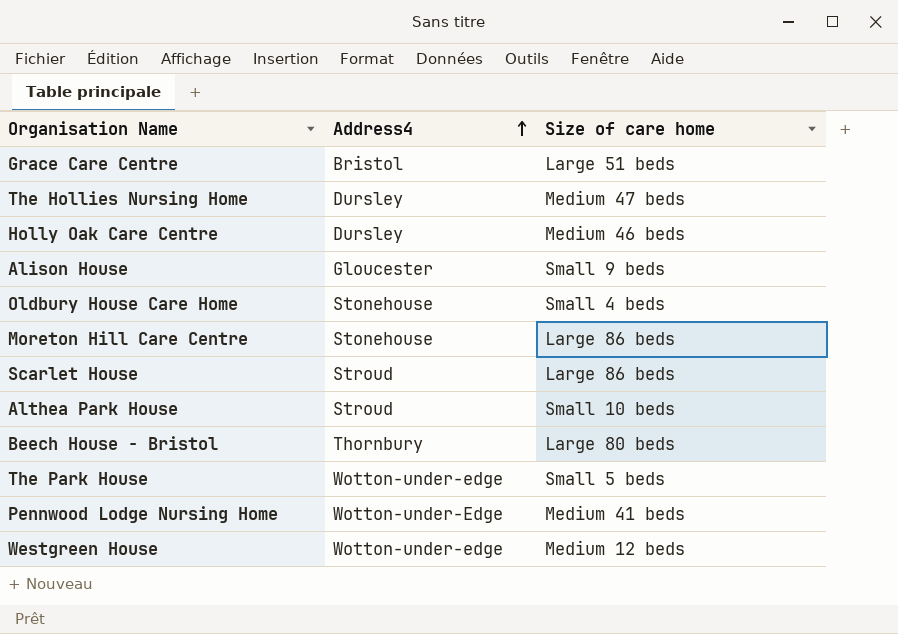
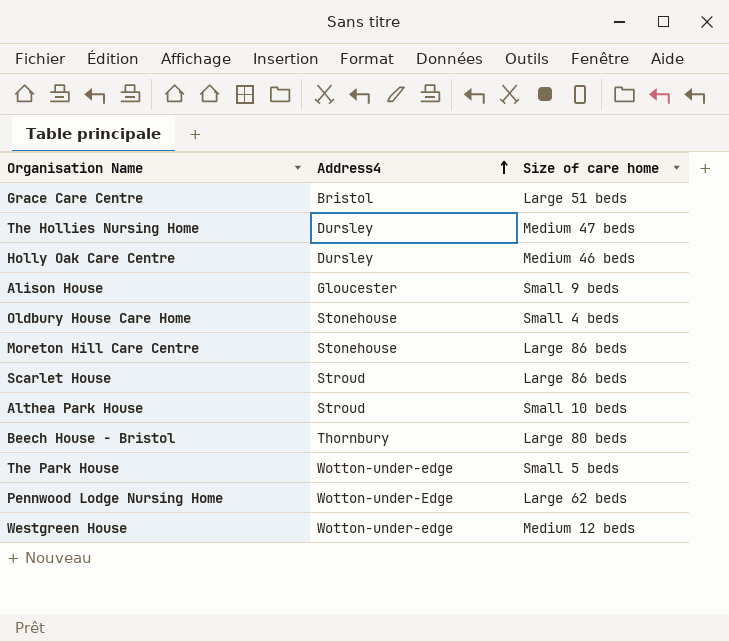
Pennwood Lodge Nursing Home | Size of care home: Medium 41 beds -> Large 62 beds

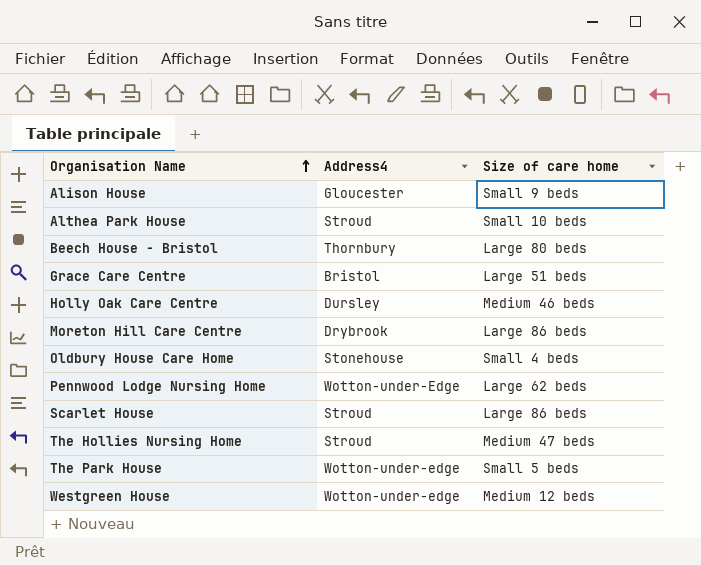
row order: Address4 ascending -> Organisation Name ascending
Moreton Hill Care Centre | Address4: Stonehouse -> Drybrook
The Hollies Nursing Home | Address4: Dursley -> Stroud

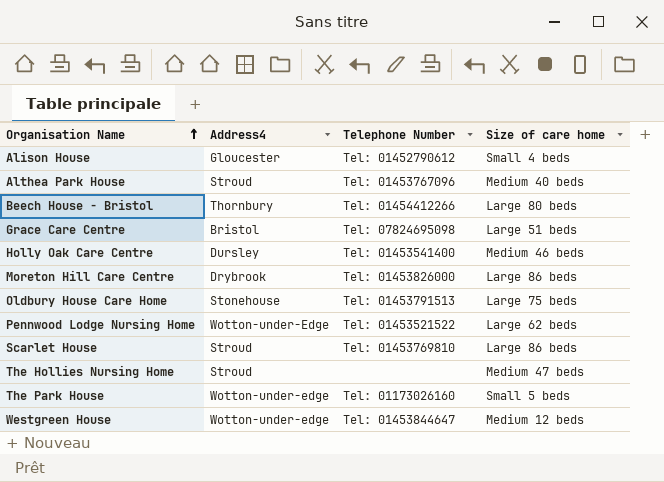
column Telephone Number | position: none -> 3
Alison House | Size of care home: Small 9 beds -> Small 4 beds
Althea Park House | Size of care home: Small 10 beds -> Medium 40 beds
Oldbury House Care Home | Size of care home: Small 4 beds -> Large 75 beds

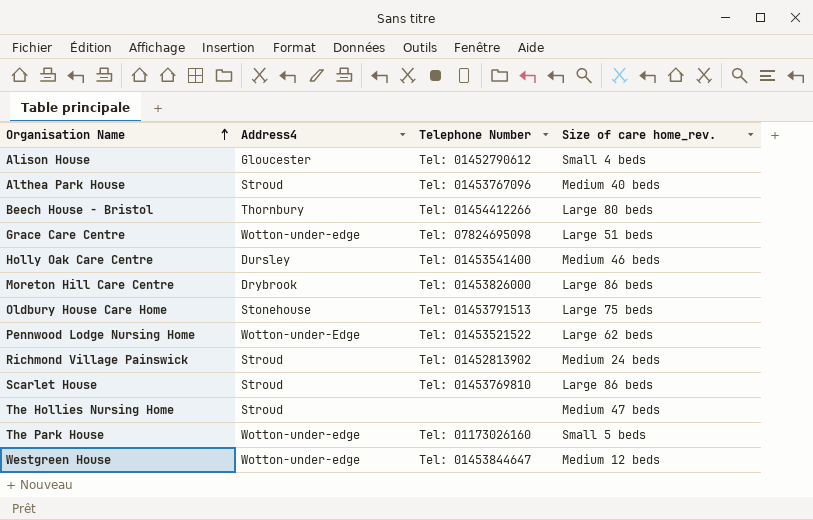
column name: Size of care home -> Size of care home_rev.
Grace Care Centre | Address4: Bristol -> Wotton-under-edge
row Richmond Village Painswick: none -> Stroud | Tel: 01452813902 | Medium 24 beds

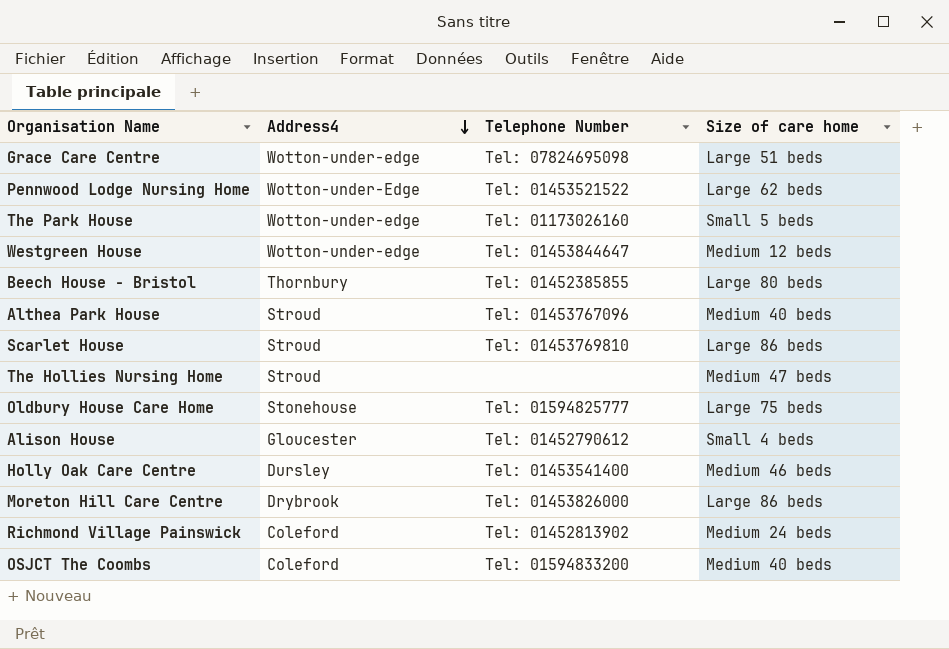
row order: Organisation Name ascending -> Address4 descending
column name: Size of care home_rev. -> Size of care home
Beech House - Bristol | Telephone Number: Tel: 01454412266 -> Tel: 01452385855
Oldbury House Care Home | Telephone Number: Tel: 01453791513 -> Tel: 01594825777
Richmond Village Painswick | Address4: Stroud -> Coleford
row OSJCT The Coombs: none -> Coleford | Tel: 01594833200 | Medium 40 beds

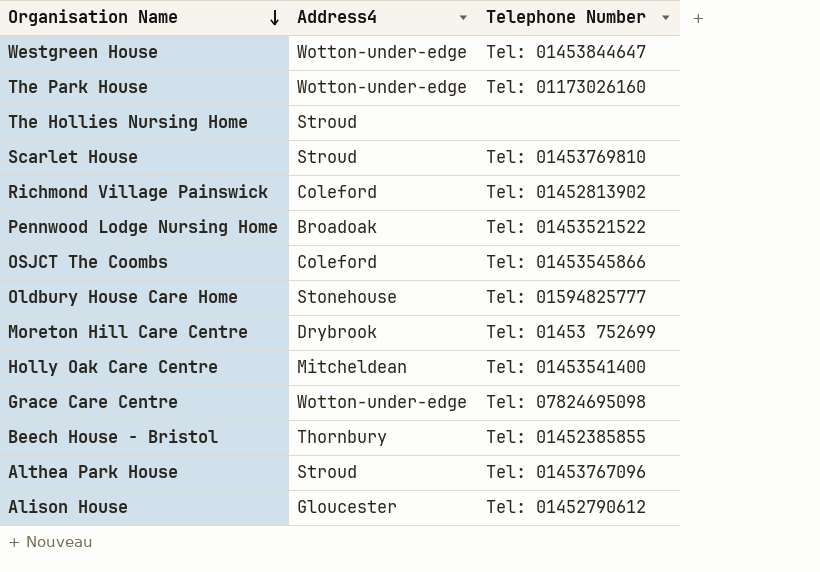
row order: Address4 descending -> Organisation Name descending
column Size of care home | position: 4 -> none
Pennwood Lodge Nursing Home | Address4: Wotton-under-Edge -> Broadoak
OSJCT The Coombs | Telephone Number: Tel: 01594833200 -> Tel: 01453545866
Moreton Hill Care Centre | Telephone Number: Tel: 01453826000 -> Tel: 01453 752699
Holly Oak Care Centre | Address4: Dursley -> Mitcheldean

